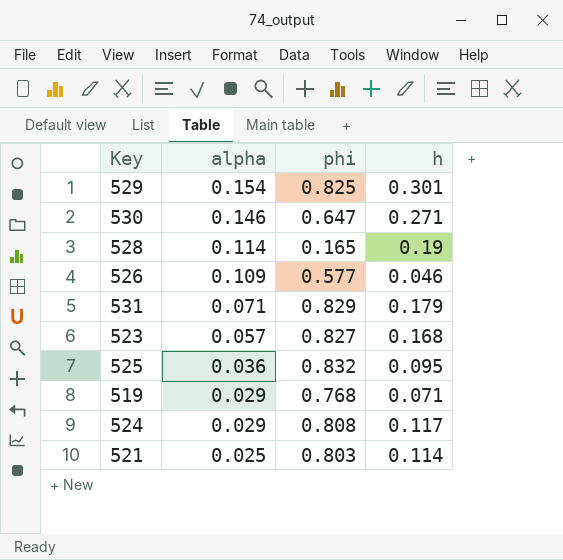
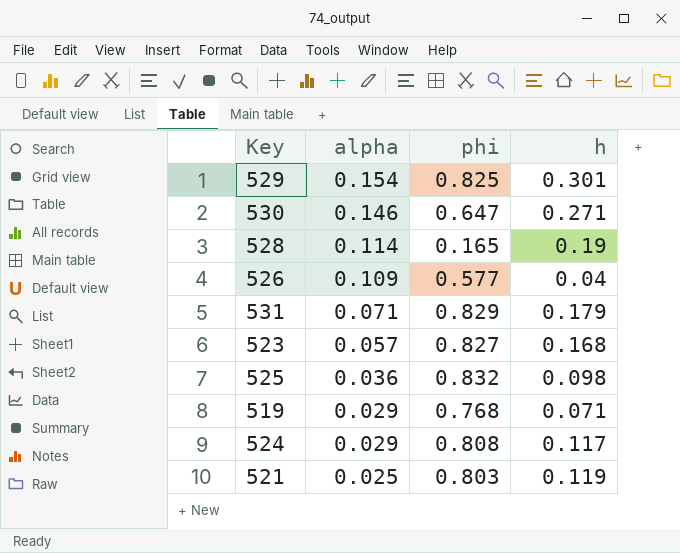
526 | h: 0.046 -> 0.04
525 | h: 0.095 -> 0.098
521 | h: 0.114 -> 0.119

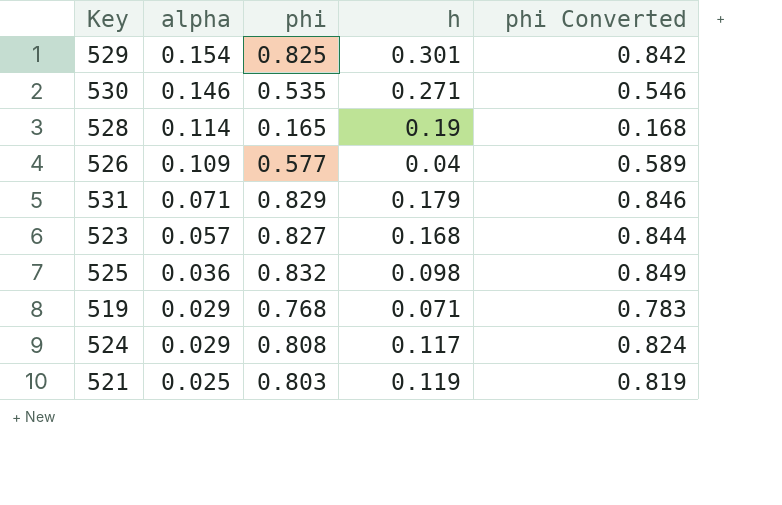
column phi Converted | formula: none -> [phi] * 1.02
530 | phi: 0.647 -> 0.535

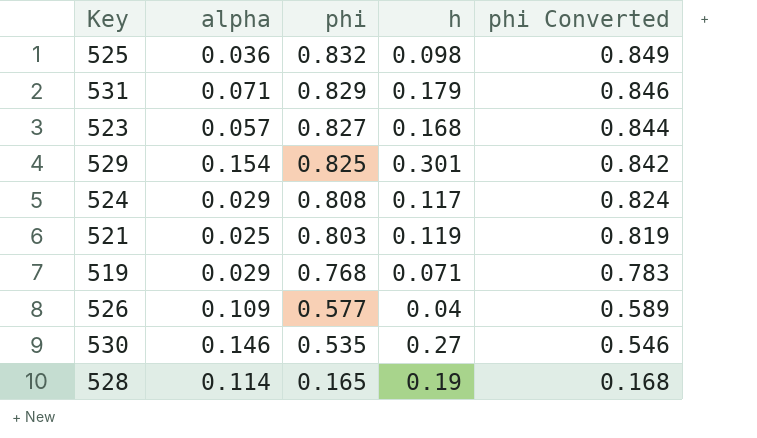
row order: alpha descending -> phi descending
530 | h: 0.271 -> 0.27

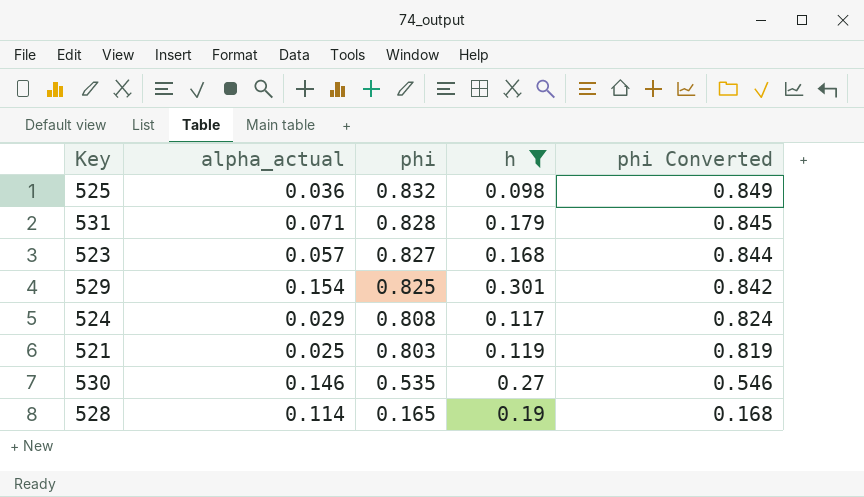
filter: none -> h >= 0.098
column name: alpha -> alpha_actual
531 | phi: 0.829 -> 0.828
531 | phi Converted: 0.846 -> 0.845

